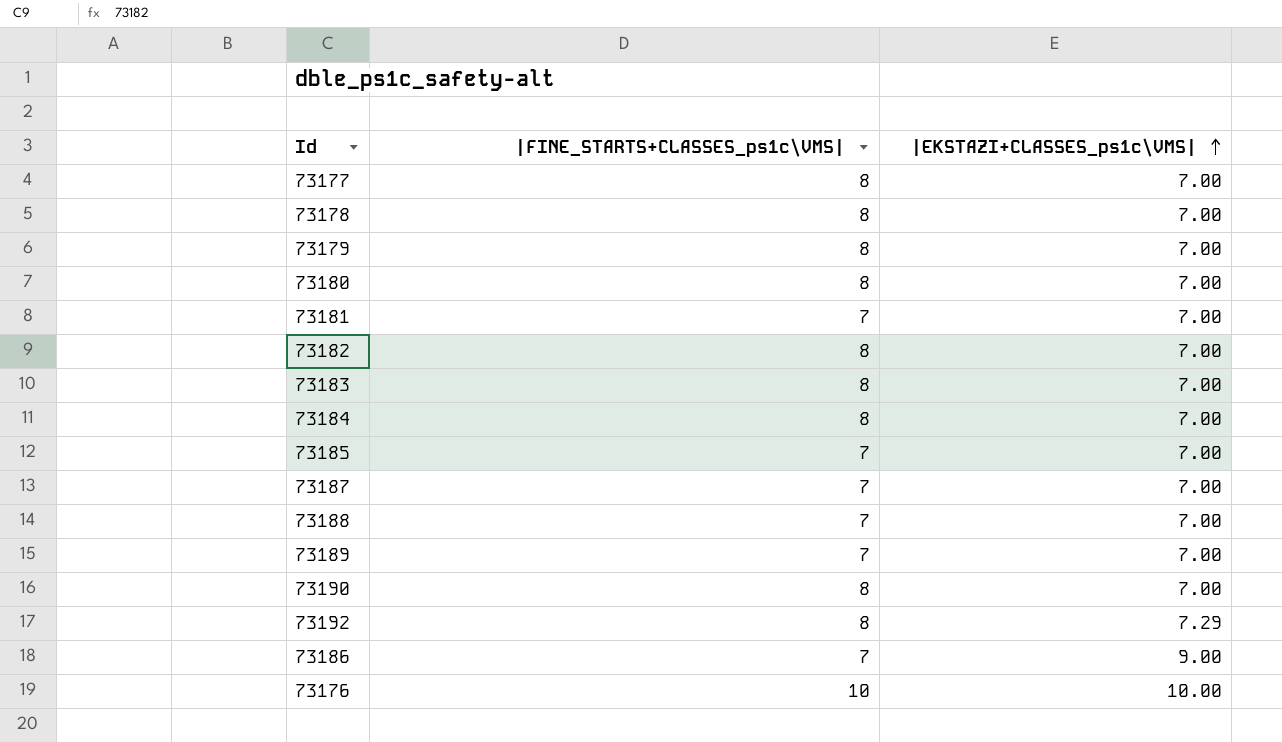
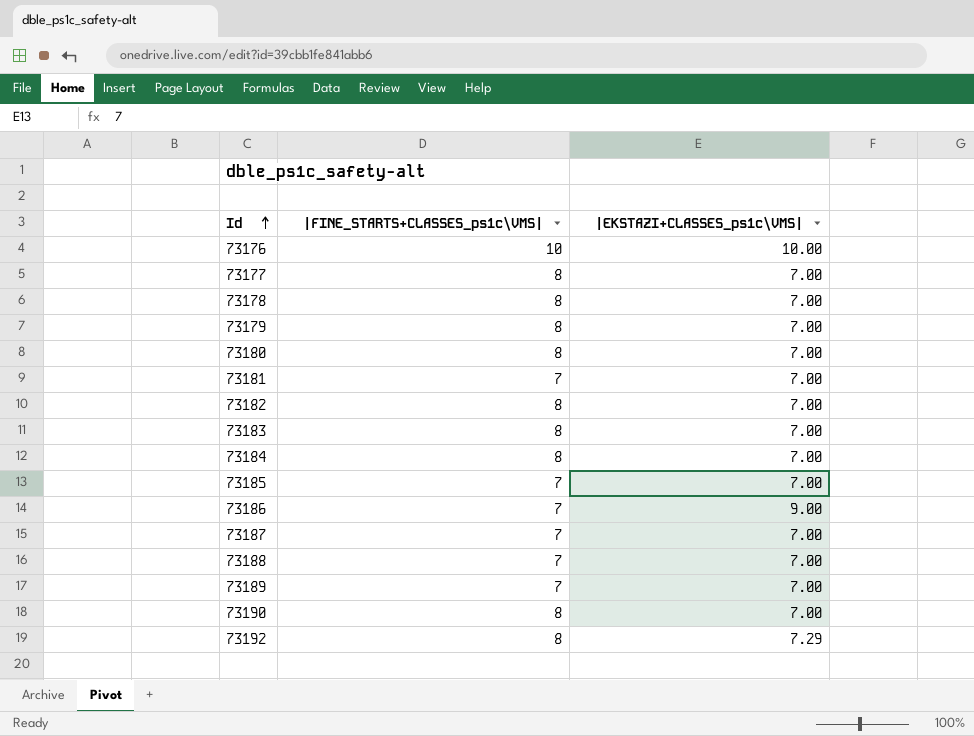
row order: |EKSTAZI+CLASSES_ps1c\VMS| ascending -> Id ascending

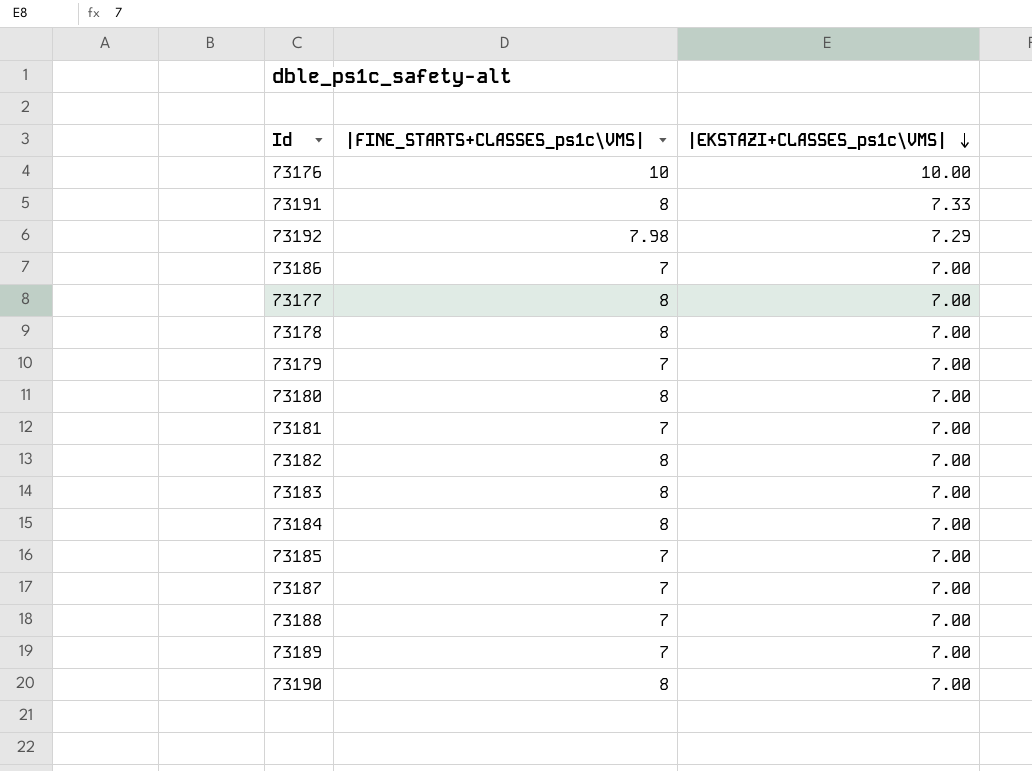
row order: Id ascending -> |EKSTAZI+CLASSES_ps1c\VMS| descending
row 73191: none -> 8 | 7.33
73192 | |FINE_STARTS+CLASSES_ps1c\VMS|: 8 -> 7.98
73186 | |EKSTAZI+CLASSES_ps1c\VMS|: 9.00 -> 7.00
73179 | |FINE_STARTS+CLASSES_ps1c\VMS|: 8 -> 7

